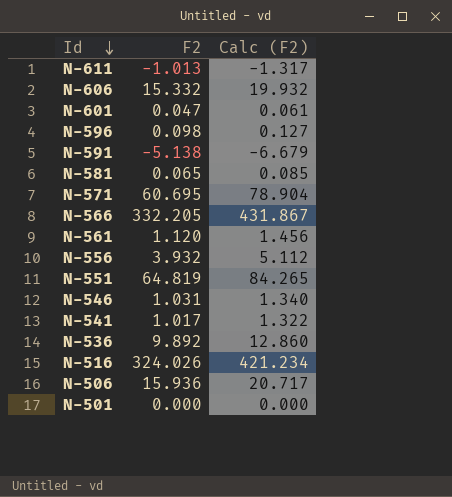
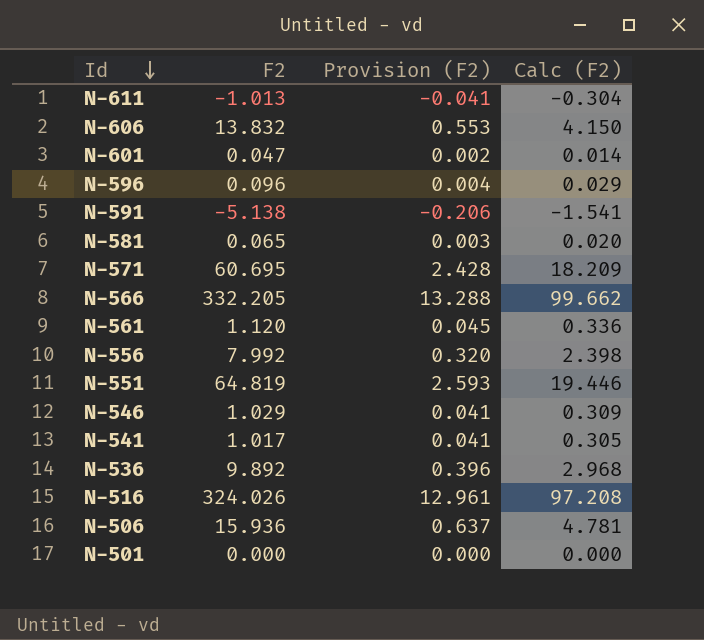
column Provision (F2) | formula: none -> [F2] * 0.04
column Calc (F2) | formula: [F2] * 1.3 -> [F2] * 0.3
N-606 | F2: 15.332 -> 13.832
N-596 | F2: 0.098 -> 0.096
N-556 | F2: 3.932 -> 7.992
N-546 | F2: 1.031 -> 1.029

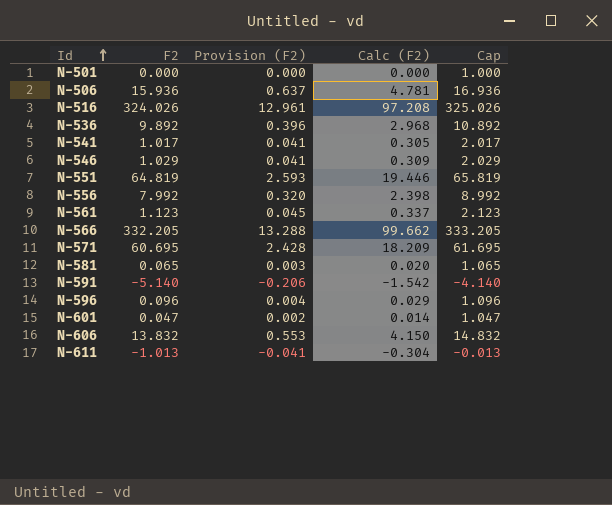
row order: Id descending -> Id ascending
column Cap | formula: none -> [F2] + 1
N-561 | F2: 1.120 -> 1.123
N-561 | Calc (F2): 0.336 -> 0.337
N-591 | F2: -5.138 -> -5.140
N-591 | Calc (F2): -1.541 -> -1.542

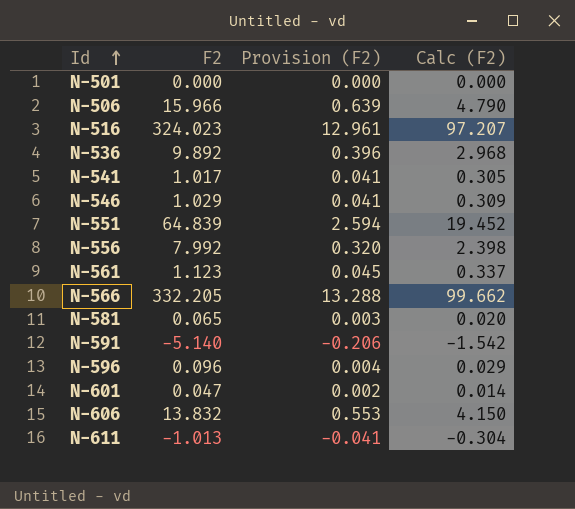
column Cap | formula: [F2] + 1 -> none
row N-571: 60.695 | 2.428 | 18.209 | 61.695 -> none
N-506 | F2: 15.936 -> 15.966
N-506 | Provision (F2): 0.637 -> 0.639
N-506 | Calc (F2): 4.781 -> 4.790
N-516 | F2: 324.026 -> 324.023
N-516 | Calc (F2): 97.208 -> 97.207
N-551 | F2: 64.819 -> 64.839
N-551 | Provision (F2): 2.593 -> 2.594
N-551 | Calc (F2): 19.446 -> 19.452

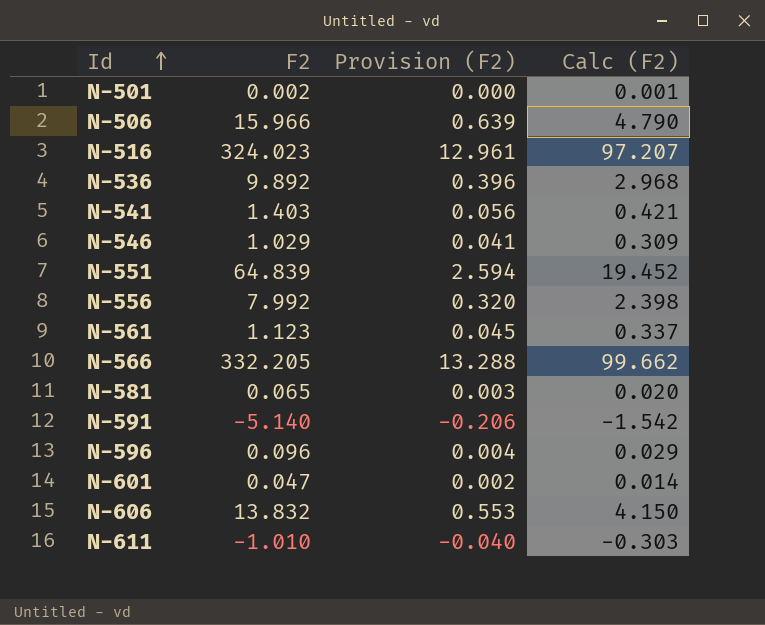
N-501 | F2: 0.000 -> 0.002
N-501 | Calc (F2): 0.000 -> 0.001
N-541 | F2: 1.017 -> 1.403
N-541 | Provision (F2): 0.041 -> 0.056
N-541 | Calc (F2): 0.305 -> 0.421
N-611 | F2: -1.013 -> -1.010
N-611 | Provision (F2): -0.041 -> -0.040
N-611 | Calc (F2): -0.304 -> -0.303

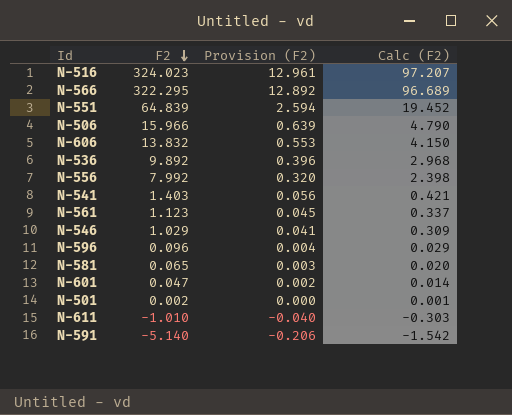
row order: Id ascending -> F2 descending
N-566 | F2: 332.205 -> 322.295
N-566 | Provision (F2): 13.288 -> 12.892
N-566 | Calc (F2): 99.662 -> 96.689

